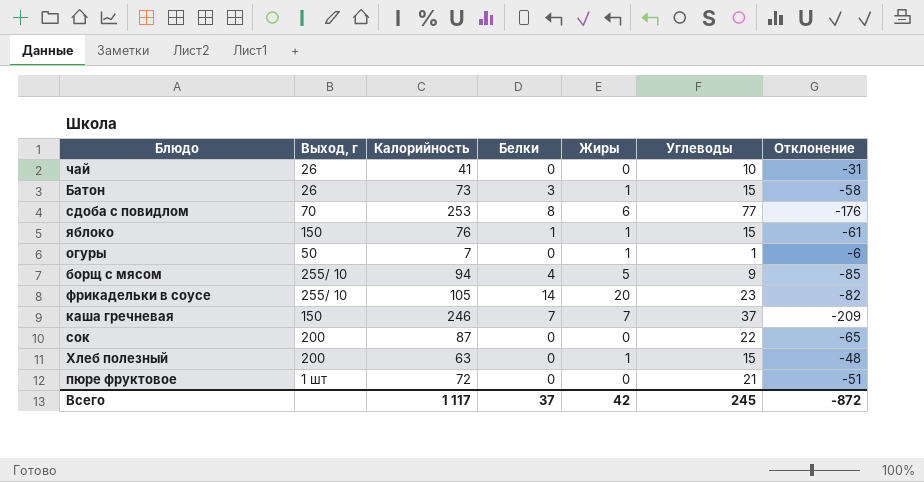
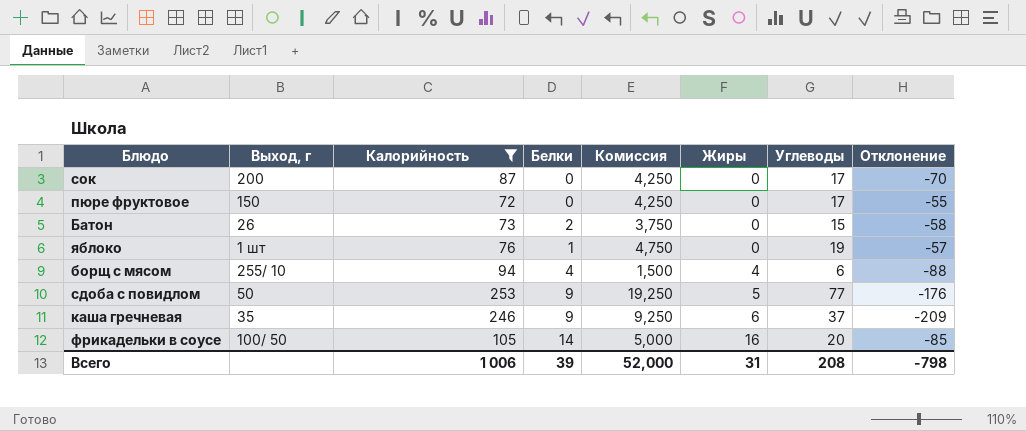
filter: none -> Калорийность >= 72
row order: none -> Жиры ascending
column Комиссия | formula: none -> [Углеводы] * 0,25
сок | Углеводы: 22 -> 17
сок | Отклонение: -65 -> -70
пюре фруктовое | Выход, г: 1 шт -> 150
пюре фруктовое | Углеводы: 21 -> 17
пюре фруктовое | Отклонение: -51 -> -55
Батон | Белки: 3 -> 2
Батон | Жиры: 1 -> 0
яблоко | Выход, г: 150 -> 1 шт
яблоко | Жиры: 1 -> 0
яблоко | Углеводы: 15 -> 19
яблоко | Отклонение: -61 -> -57
борщ с мясом | Жиры: 5 -> 4
борщ с мясом | Углеводы: 9 -> 6
борщ с мясом | Отклонение: -85 -> -88
сдоба с повидлом | Выход, г: 70 -> 50
сдоба с повидлом | Белки: 8 -> 9
сдоба с повидлом | Жиры: 6 -> 5
каша гречневая | Выход, г: 150 -> 35
каша гречневая | Белки: 7 -> 9
каша гречневая | Жиры: 7 -> 6
фрикадельки в соусе | Выход, г: 255/ 10 -> 100/ 50
фрикадельки в соусе | Жиры: 20 -> 16
фрикадельки в соусе | Углеводы: 23 -> 20
фрикадельки в соусе | Отклонение: -82 -> -85
Всего | Калорийность: 1 117 -> 1 006
Всего | Белки: 37 -> 39
Всего | Жиры: 42 -> 31
Всего | Углеводы: 245 -> 208
Всего | Отклонение: -872 -> -798

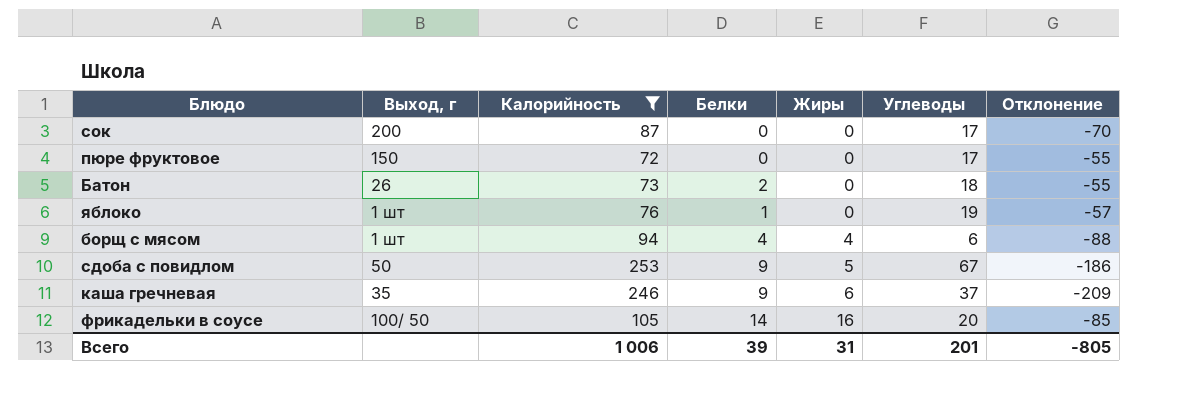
column Комиссия | formula: [Углеводы] * 0,25 -> none
Батон | Углеводы: 15 -> 18
Батон | Отклонение: -58 -> -55
борщ с мясом | Выход, г: 255/ 10 -> 1 шт
сдоба с повидлом | Углеводы: 77 -> 67
сдоба с повидлом | Отклонение: -176 -> -186
Всего | Углеводы: 208 -> 201
Всего | Отклонение: -798 -> -805

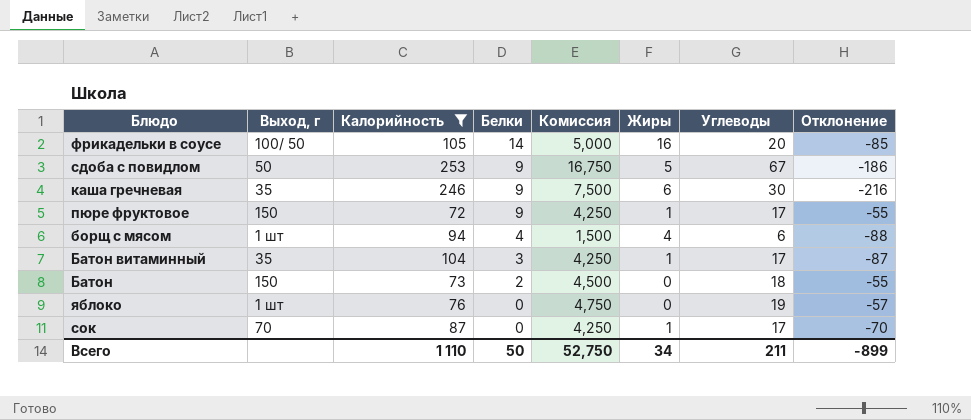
row order: Жиры ascending -> Белки descending
column Комиссия | formula: none -> [Углеводы] * 0,25
каша гречневая | Углеводы: 37 -> 30
каша гречневая | Отклонение: -209 -> -216
пюре фруктовое | Белки: 0 -> 9
пюре фруктовое | Жиры: 0 -> 1
row Батон витаминный: none -> 35 | 104 | 3 | 4,250 | 1 | 17 | -87
Батон | Выход, г: 26 -> 150
яблоко | Белки: 1 -> 0
сок | Выход, г: 200 -> 70
сок | Жиры: 0 -> 1
Всего | Калорийность: 1 006 -> 1 110
Всего | Белки: 39 -> 50
Всего | Жиры: 31 -> 34
Всего | Углеводы: 201 -> 211
Всего | Отклонение: -805 -> -899

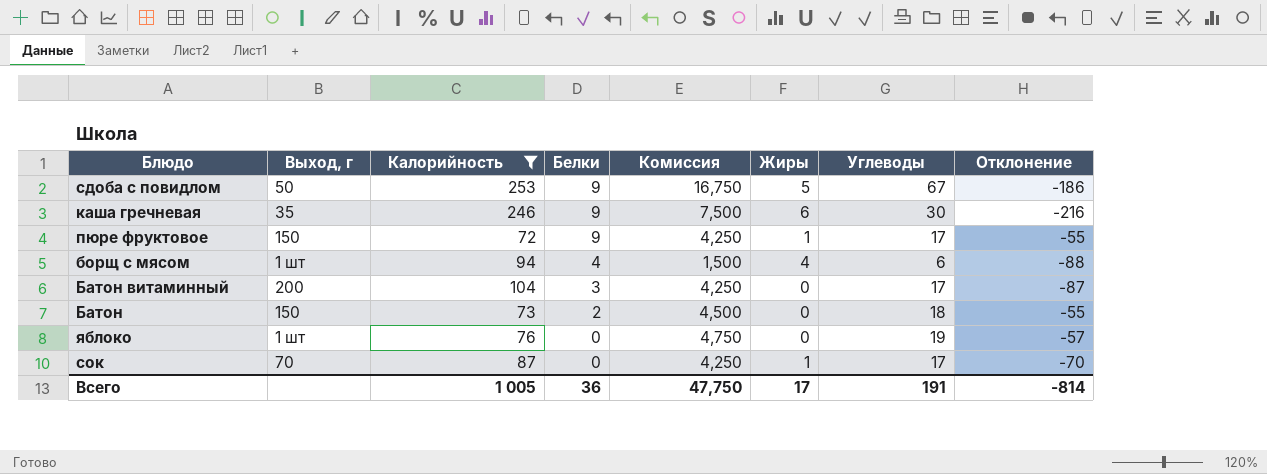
row фрикадельки в соусе: 100/ 50 | 105 | 14 | 5,000 | 16 | 20 | -85 -> none
Батон витаминный | Выход, г: 35 -> 200
Батон витаминный | Жиры: 1 -> 0
Всего | Калорийность: 1 110 -> 1 005
Всего | Белки: 50 -> 36
Всего | Комиссия: 52,750 -> 47,750
Всего | Жиры: 34 -> 17
Всего | Углеводы: 211 -> 191
Всего | Отклонение: -899 -> -814

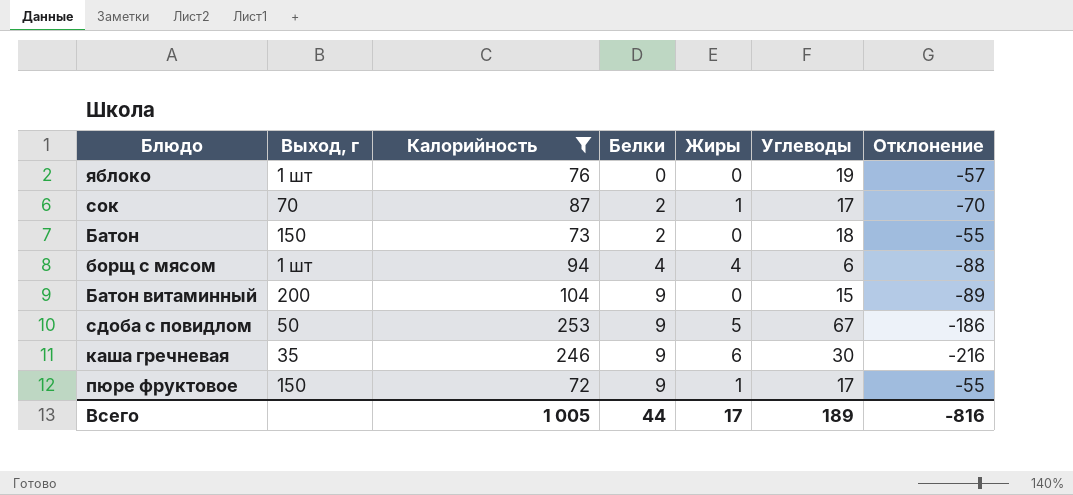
row order: Белки descending -> Белки ascending
column Комиссия | formula: [Углеводы] * 0,25 -> none
сок | Белки: 0 -> 2
Батон витаминный | Белки: 3 -> 9
Батон витаминный | Углеводы: 17 -> 15
Батон витаминный | Отклонение: -87 -> -89
Всего | Белки: 36 -> 44
Всего | Углеводы: 191 -> 189
Всего | Отклонение: -814 -> -816

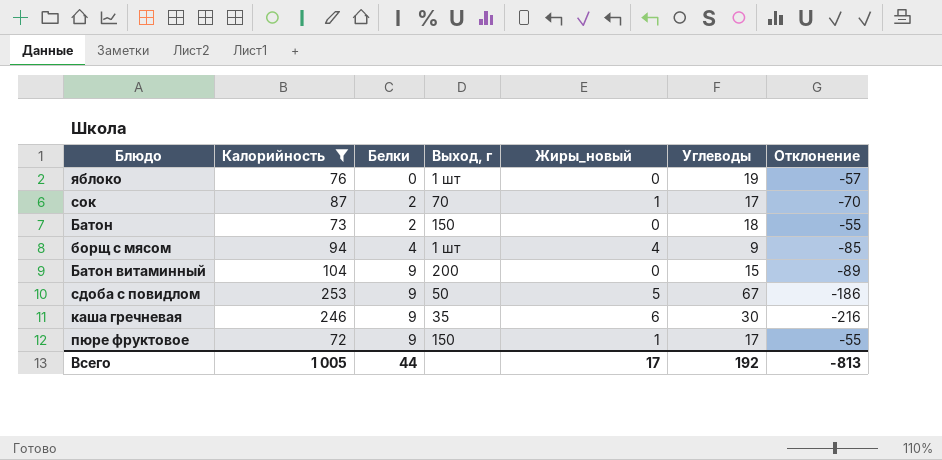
column Выход, г | position: 2 -> 4
column name: Жиры -> Жиры_новый
борщ с мясом | Углеводы: 6 -> 9
борщ с мясом | Отклонение: -88 -> -85
Всего | Углеводы: 189 -> 192
Всего | Отклонение: -816 -> -813

